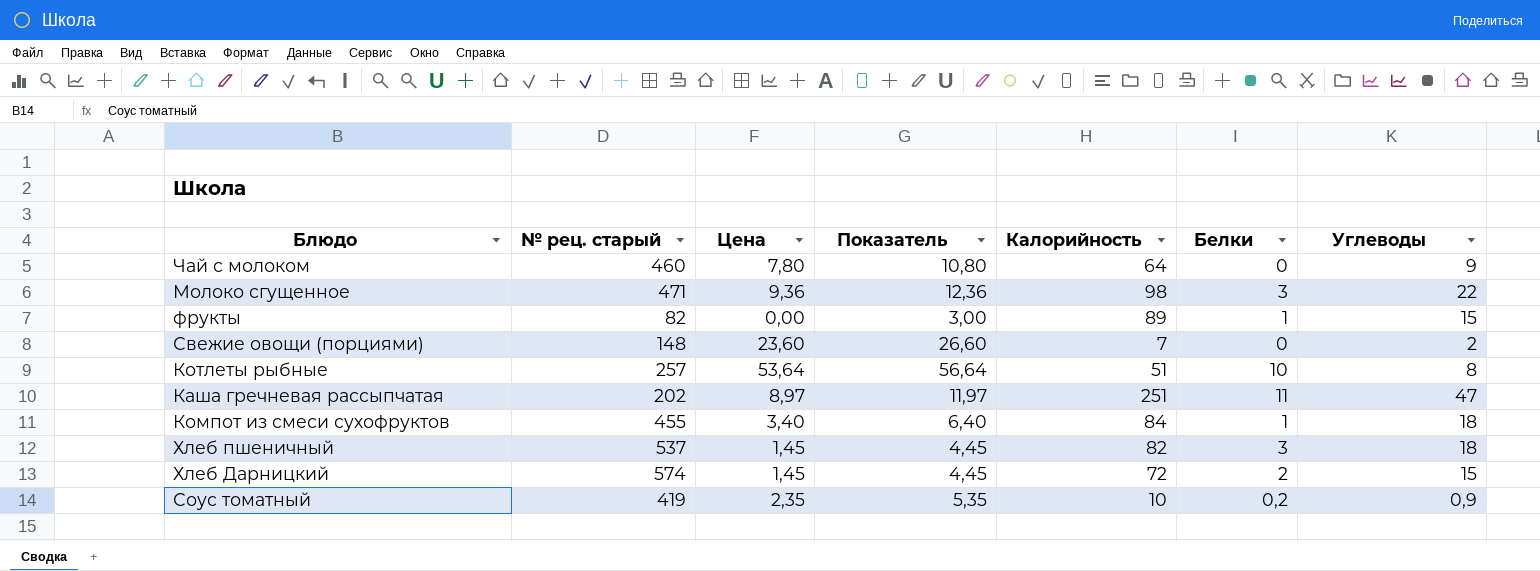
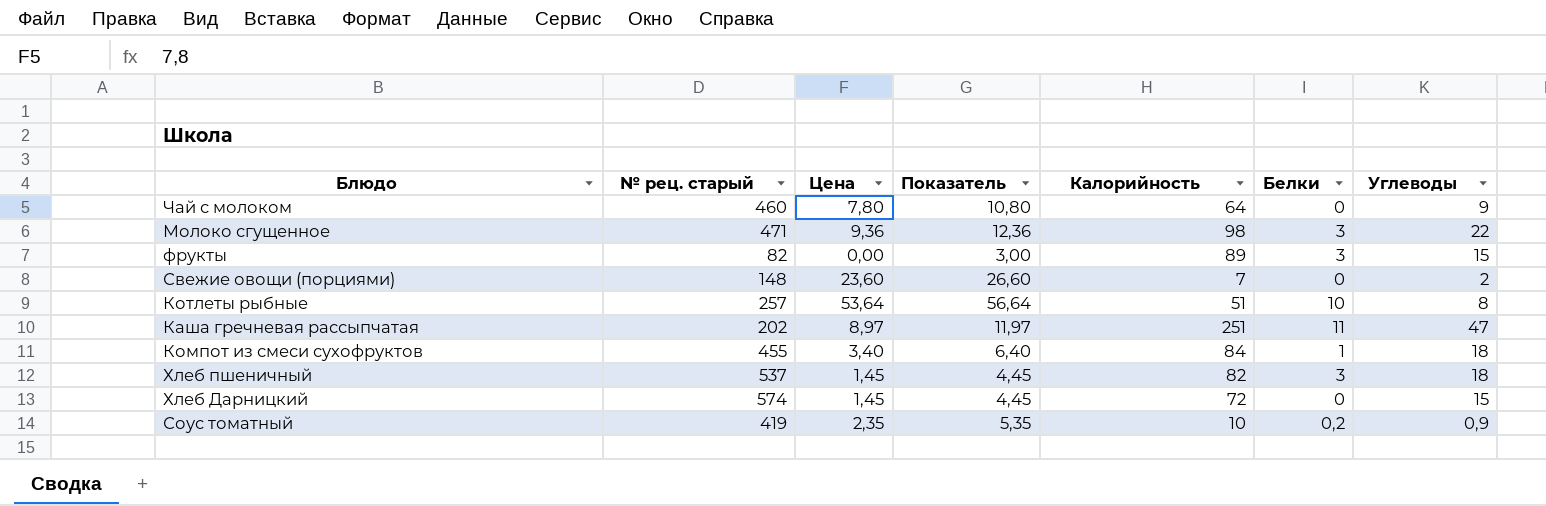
фрукты | Белки: 1 -> 3
Хлеб Дарницкий | Белки: 2 -> 0

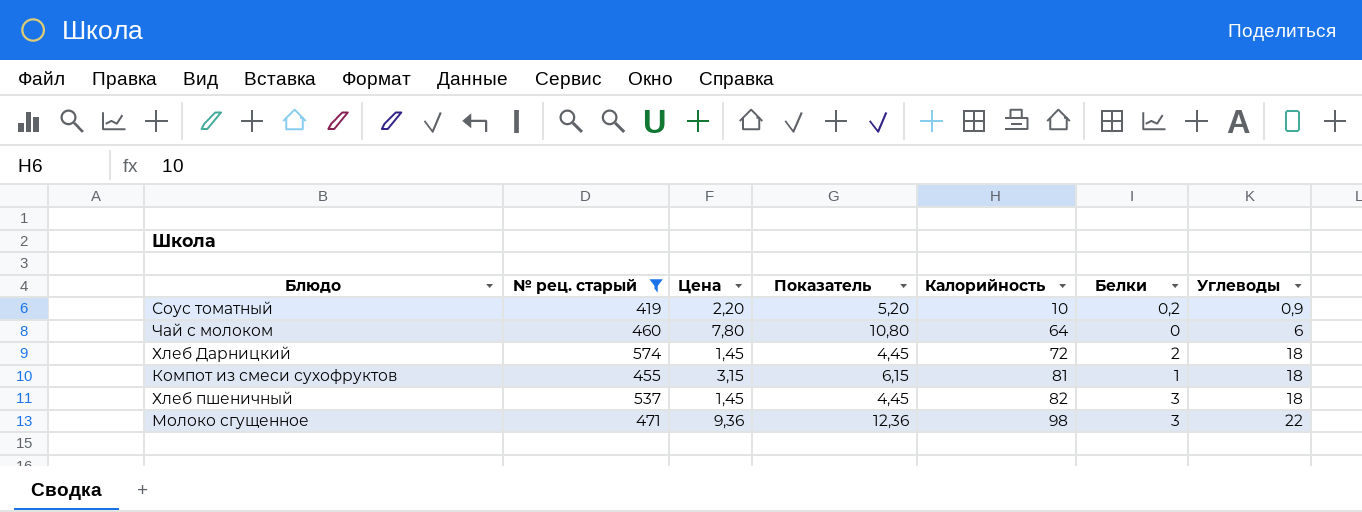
filter: none -> № рец. старый >= 419
row order: none -> Калорийность ascending
Соус томатный | Цена: 2,35 -> 2,20
Соус томатный | Показатель: 5,35 -> 5,20
Чай с молоком | Углеводы: 9 -> 6
Хлеб Дарницкий | Белки: 0 -> 2
Хлеб Дарницкий | Углеводы: 15 -> 18
Компот из смеси сухофруктов | Цена: 3,40 -> 3,15
Компот из смеси сухофруктов | Показатель: 6,40 -> 6,15
Компот из смеси сухофруктов | Калорийность: 84 -> 81

